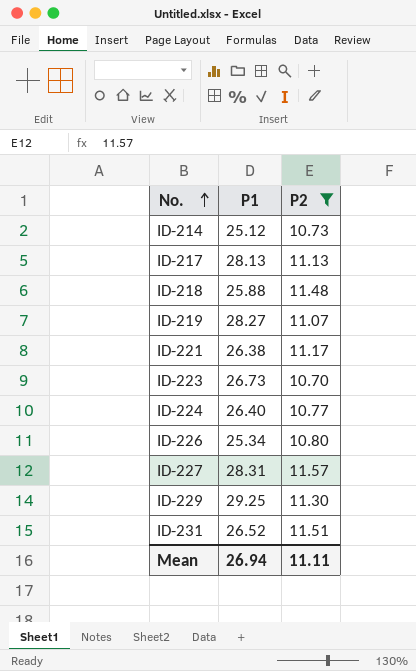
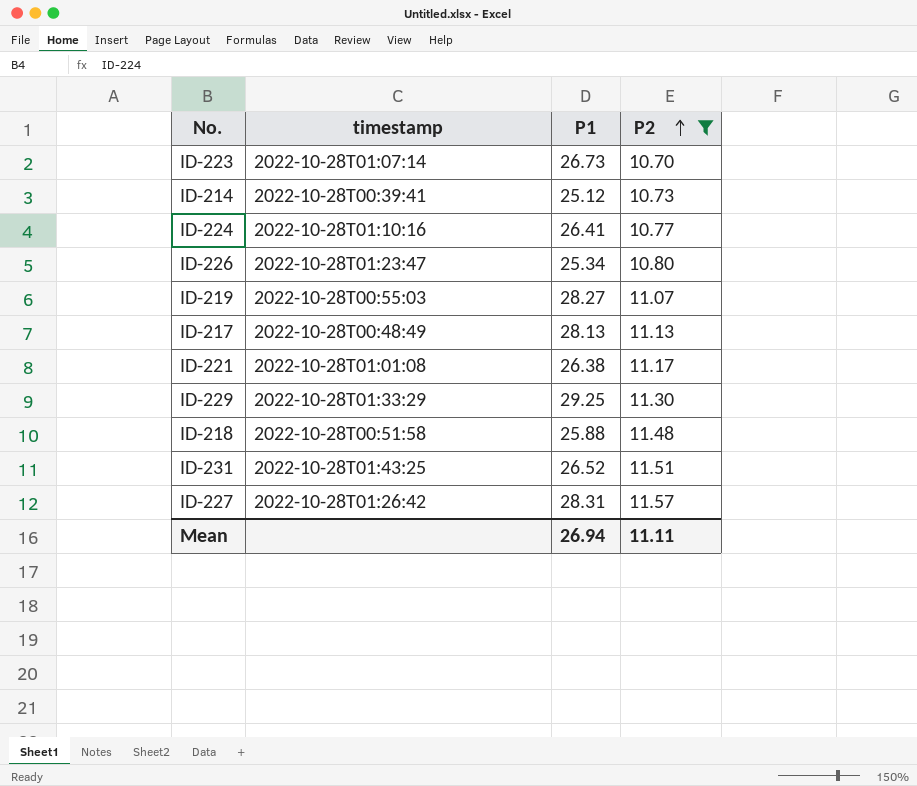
row order: No. ascending -> P2 ascending
column timestamp | position: none -> 2
ID-224 | P1: 26.40 -> 26.41

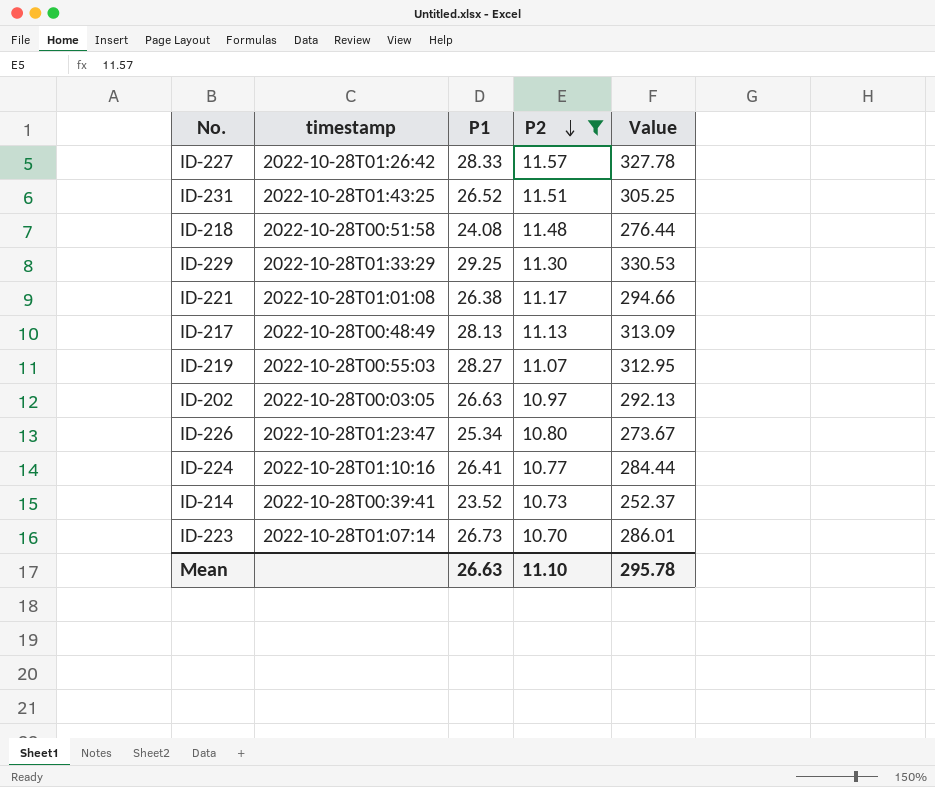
row order: P2 ascending -> P2 descending
column Value | formula: none -> [P1] * [P2]
ID-227 | P1: 28.31 -> 28.33
ID-218 | P1: 25.88 -> 24.08
row ID-202: none -> 2022-10-28T00:03:05 | 26.63 | 10.97 | 292.13
ID-214 | P1: 25.12 -> 23.52
Mean | P1: 26.94 -> 26.63
Mean | P2: 11.11 -> 11.10

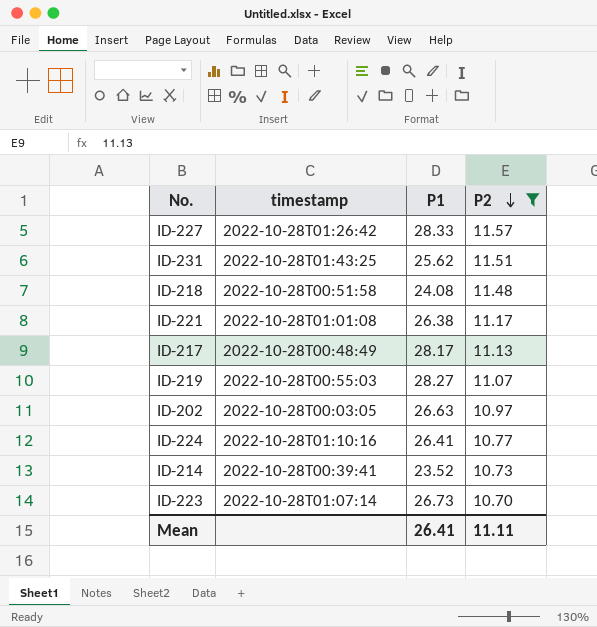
column Value | formula: [P1] * [P2] -> none
row ID-229: 2022-10-28T01:33:29 | 29.25 | 11.30 | 330.53 -> none
row ID-226: 2022-10-28T01:23:47 | 25.34 | 10.80 | 273.67 -> none
ID-231 | P1: 26.52 -> 25.62
ID-217 | P1: 28.13 -> 28.17
Mean | P1: 26.63 -> 26.41
Mean | P2: 11.10 -> 11.11

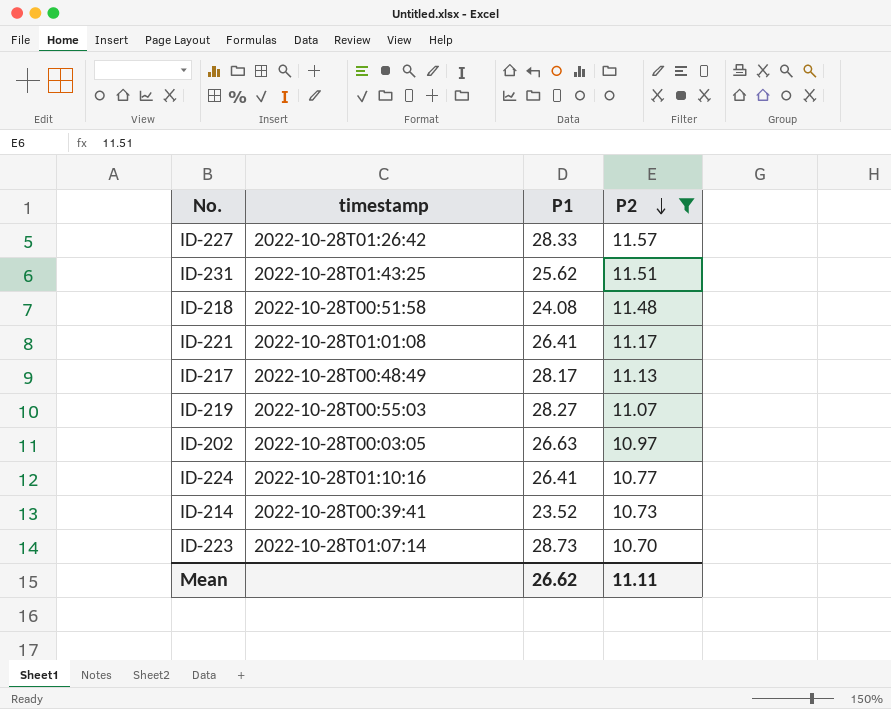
ID-221 | P1: 26.38 -> 26.41
ID-223 | P1: 26.73 -> 28.73
Mean | P1: 26.41 -> 26.62

